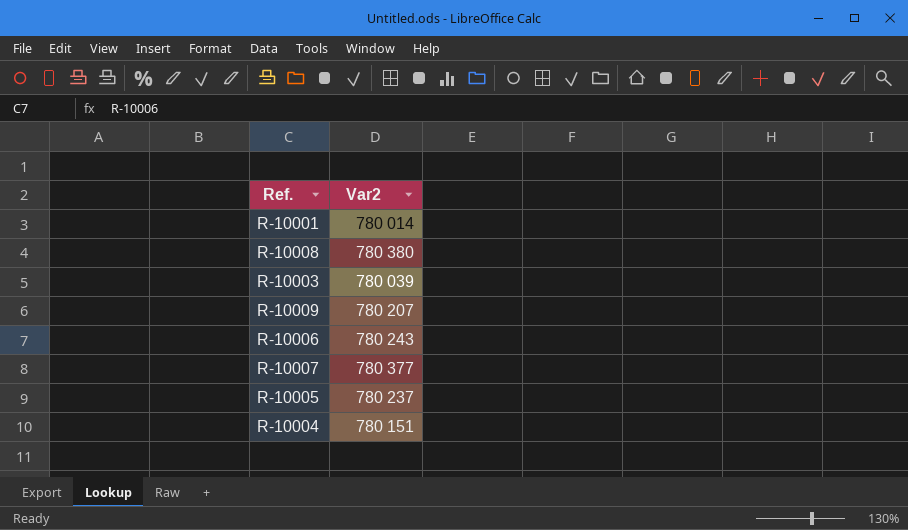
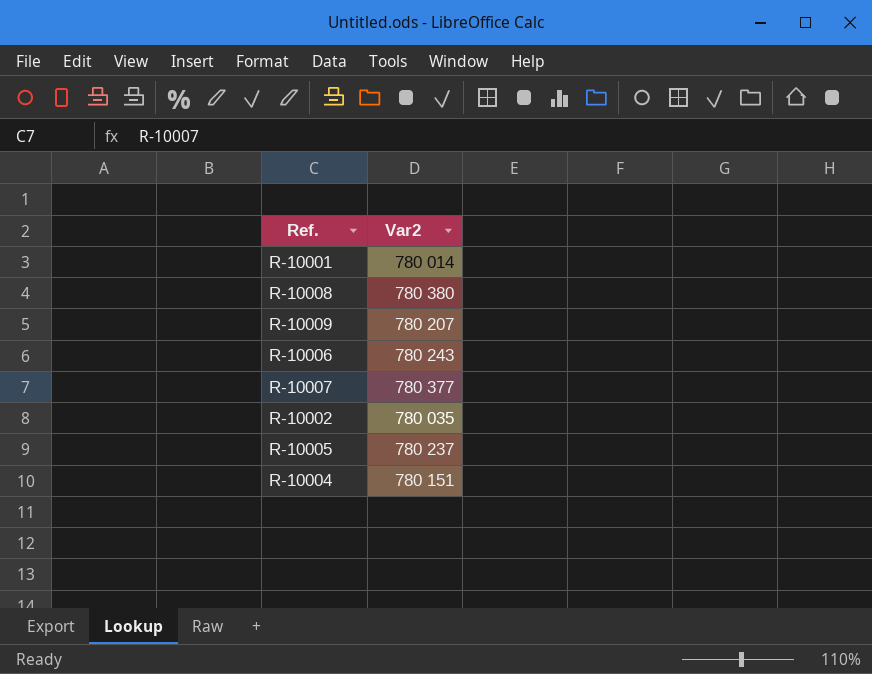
row R-10003: 780 039 -> none
row R-10002: none -> 780 035

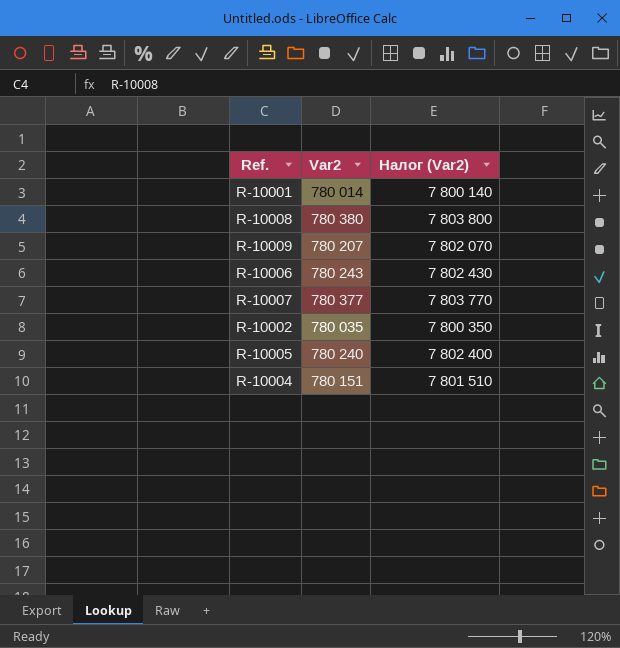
column Налог (Var2) | formula: none -> [Var2] * 10
R-10005 | Var2: 780 237 -> 780 240

